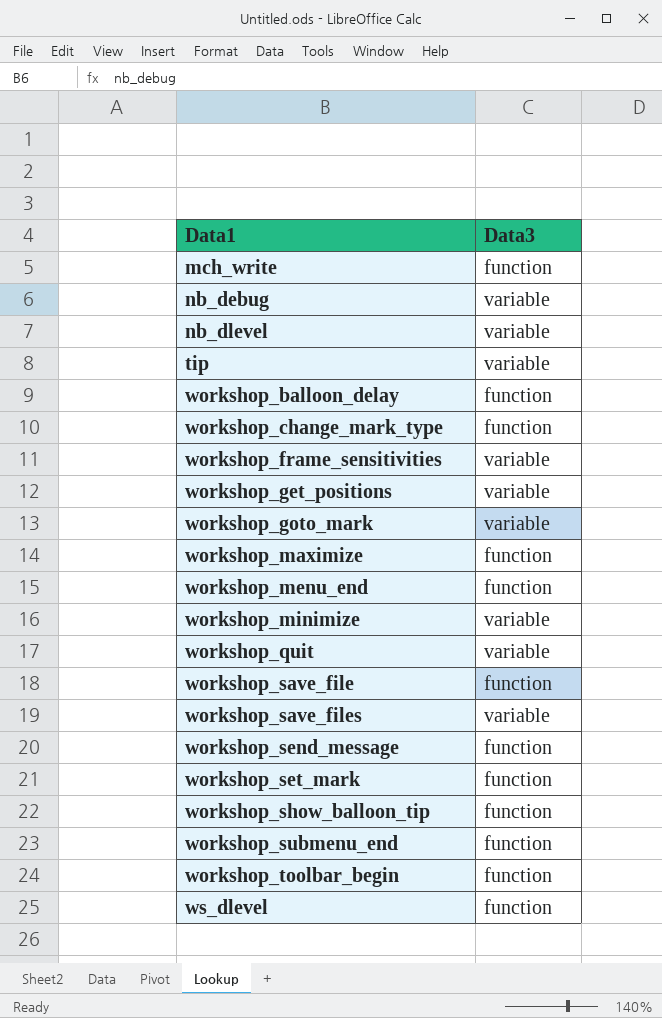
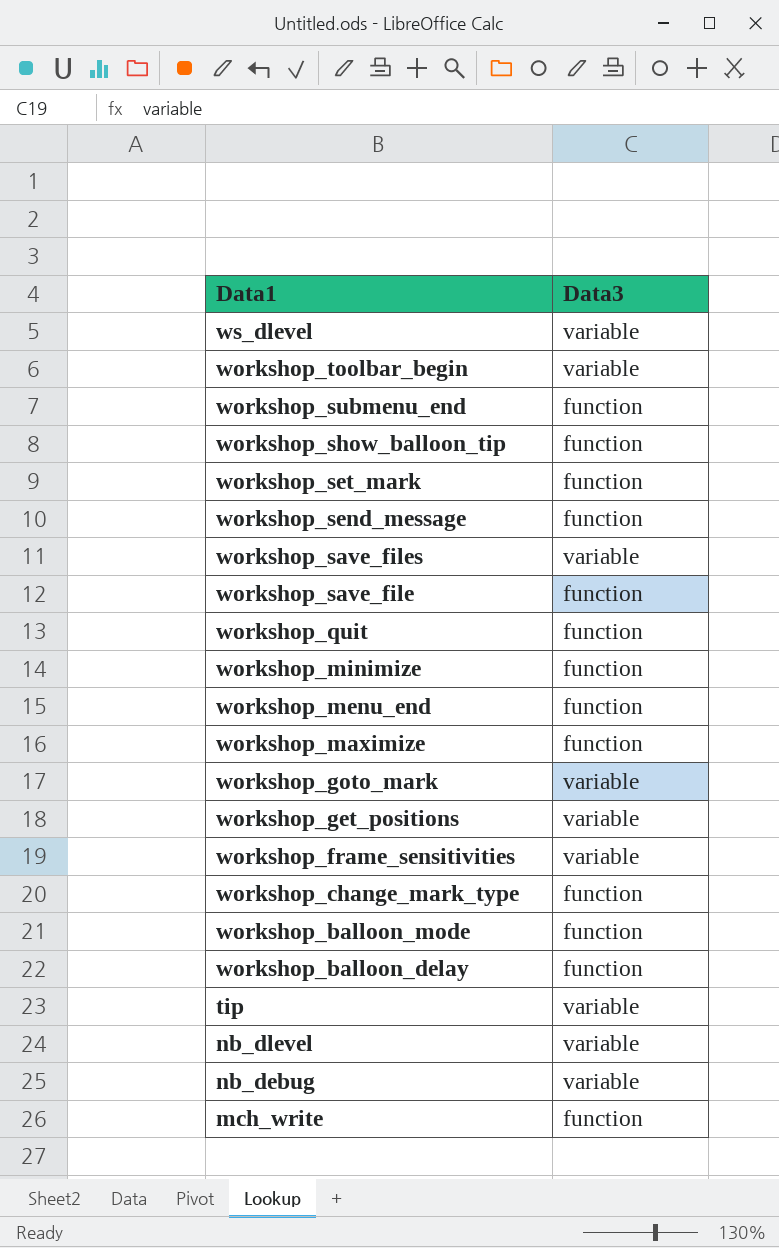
row order: Data1 ascending -> Data1 descending
ws_dlevel | Data3: function -> variable
workshop_toolbar_begin | Data3: function -> variable
workshop_quit | Data3: variable -> function
workshop_minimize | Data3: variable -> function
row workshop_balloon_mode: none -> function

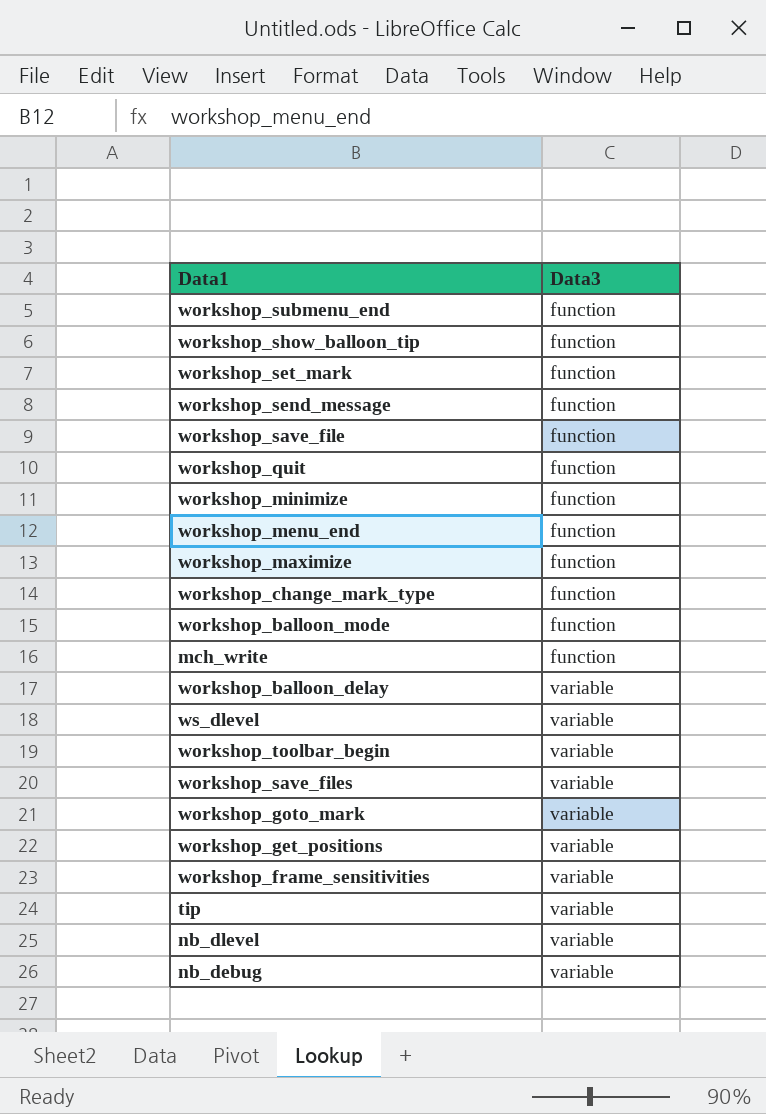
row order: Data1 descending -> Data3 ascending
workshop_balloon_delay | Data3: function -> variable

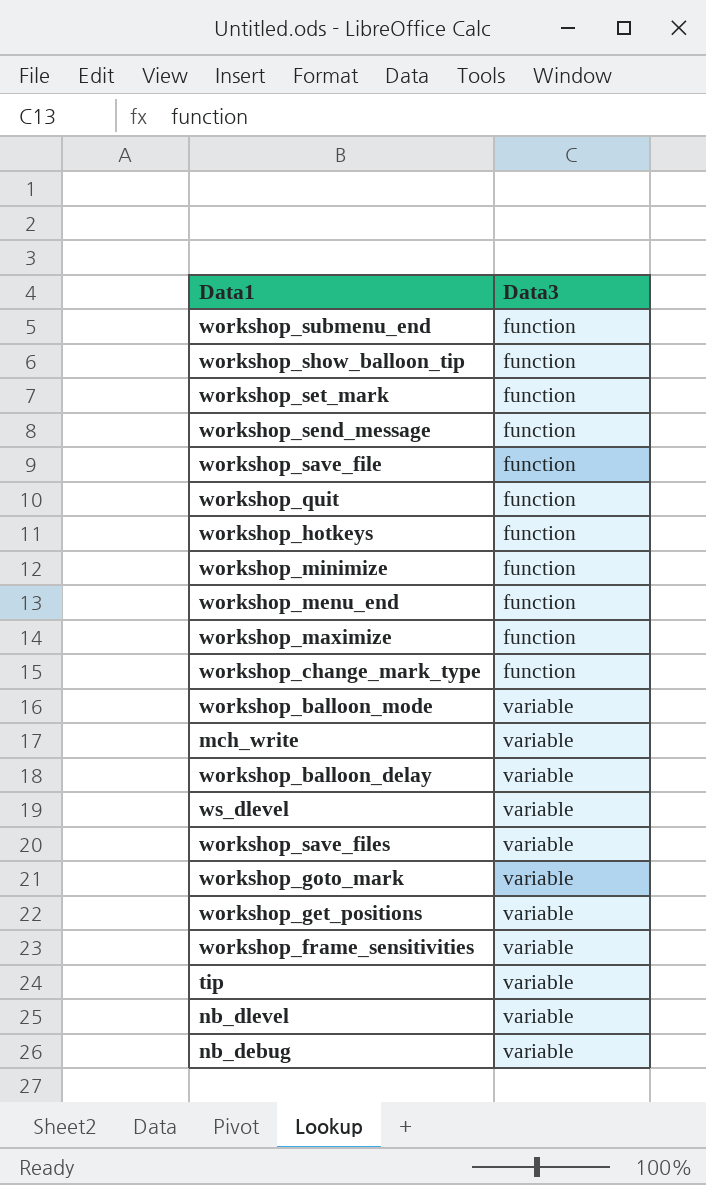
row workshop_toolbar_begin: variable -> none
row workshop_hotkeys: none -> function
workshop_balloon_mode | Data3: function -> variable
mch_write | Data3: function -> variable

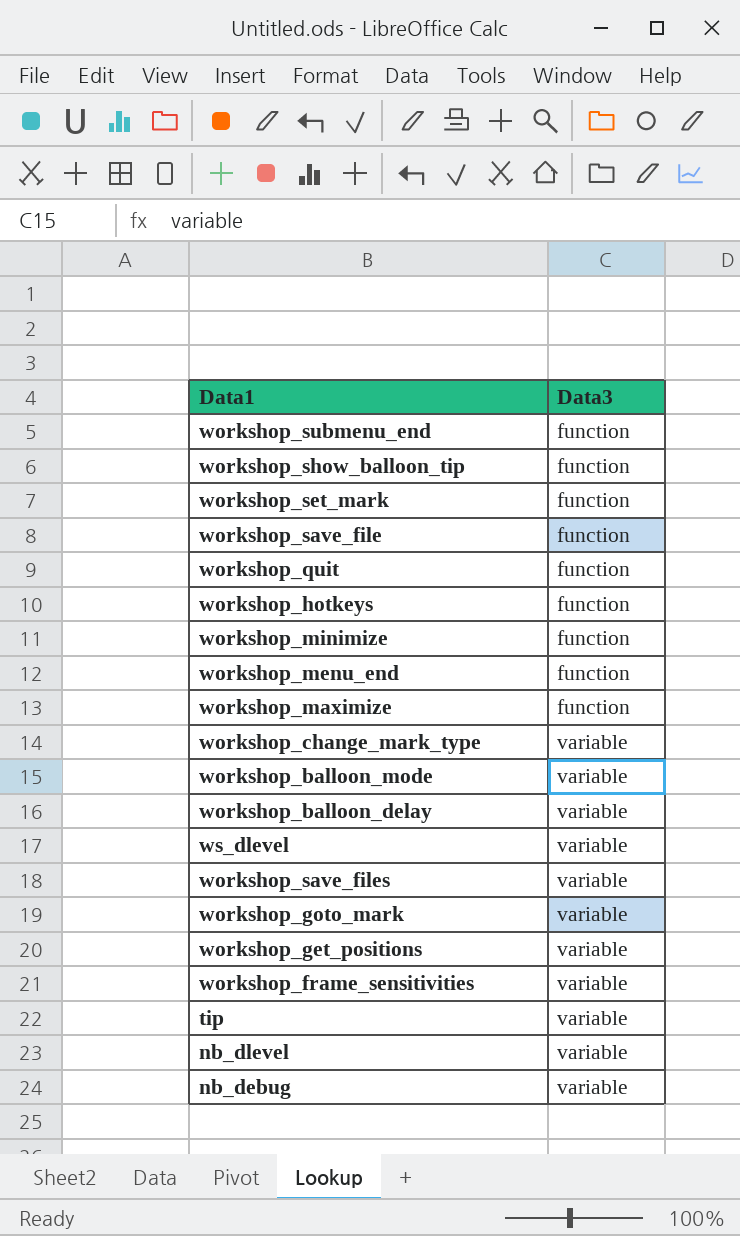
row workshop_send_message: function -> none
row mch_write: variable -> none
workshop_change_mark_type | Data3: function -> variable

